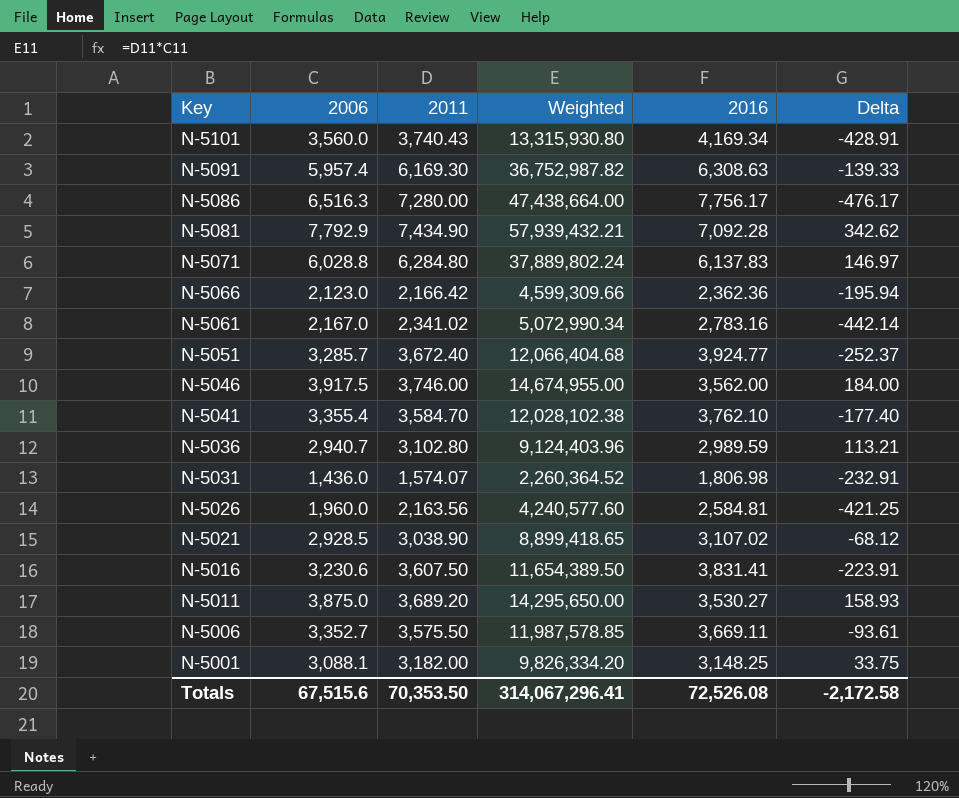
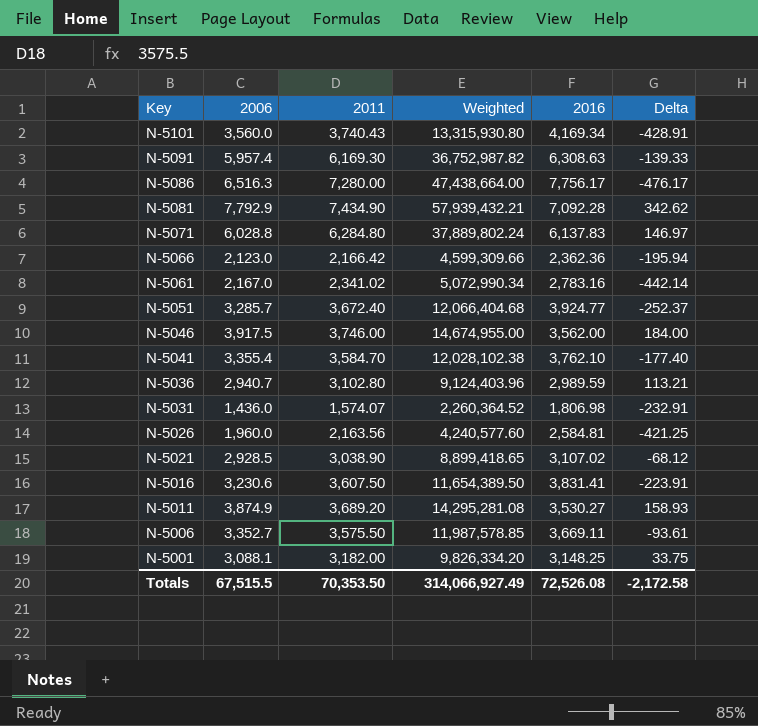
N-5011 | 2006: 3,875.0 -> 3,874.9
N-5011 | Weighted: 14,295,650.00 -> 14,295,281.08
Totals | 2006: 67,515.6 -> 67,515.5
Totals | Weighted: 314,067,296.41 -> 314,066,927.49

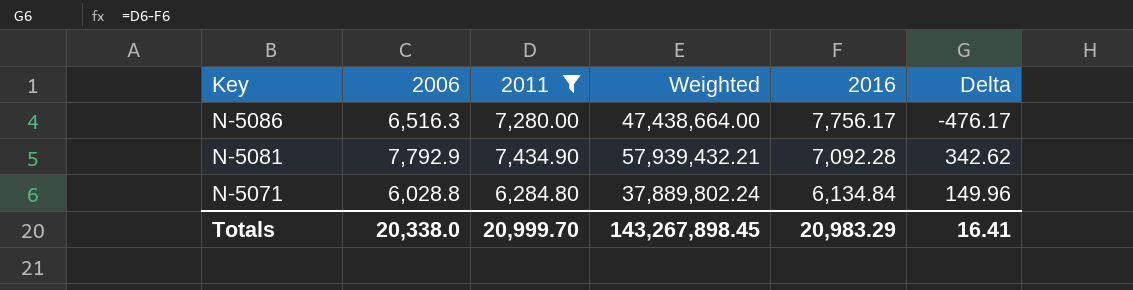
filter: none -> 2011 >= 6,284.80
N-5071 | 2016: 6,137.83 -> 6,134.84
N-5071 | Delta: 146.97 -> 149.96
Totals | 2006: 67,515.5 -> 20,338.0
Totals | 2011: 70,353.50 -> 20,999.70
Totals | Weighted: 314,066,927.49 -> 143,267,898.45
Totals | 2016: 72,526.08 -> 20,983.29
Totals | Delta: -2,172.58 -> 16.41

